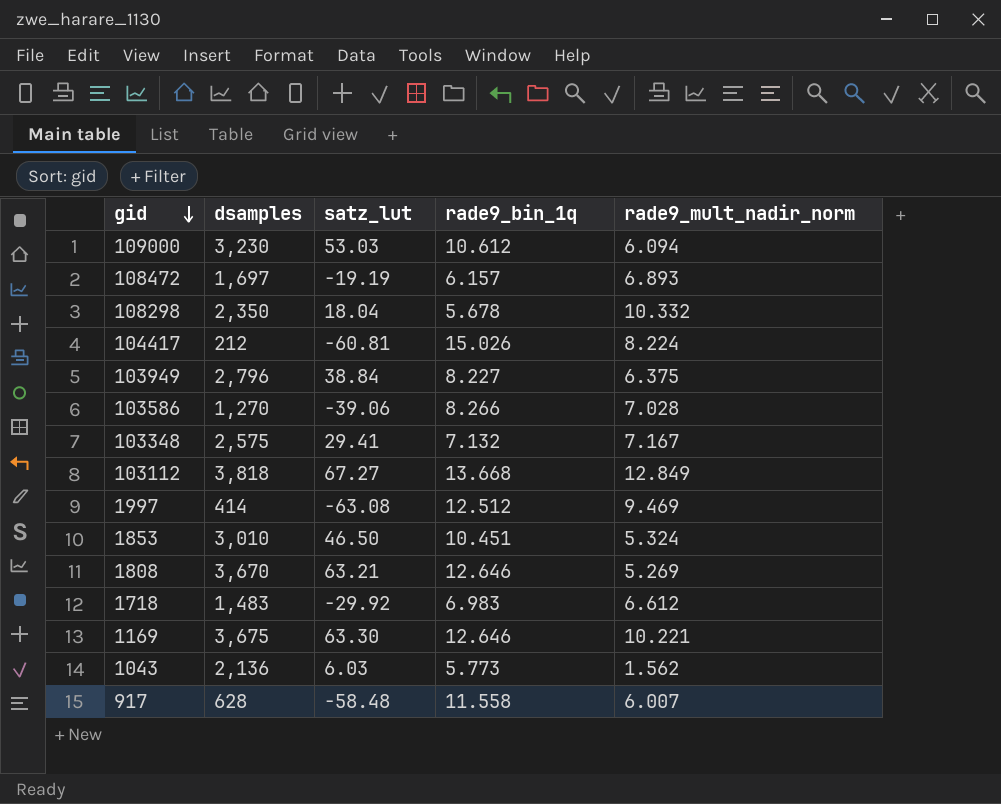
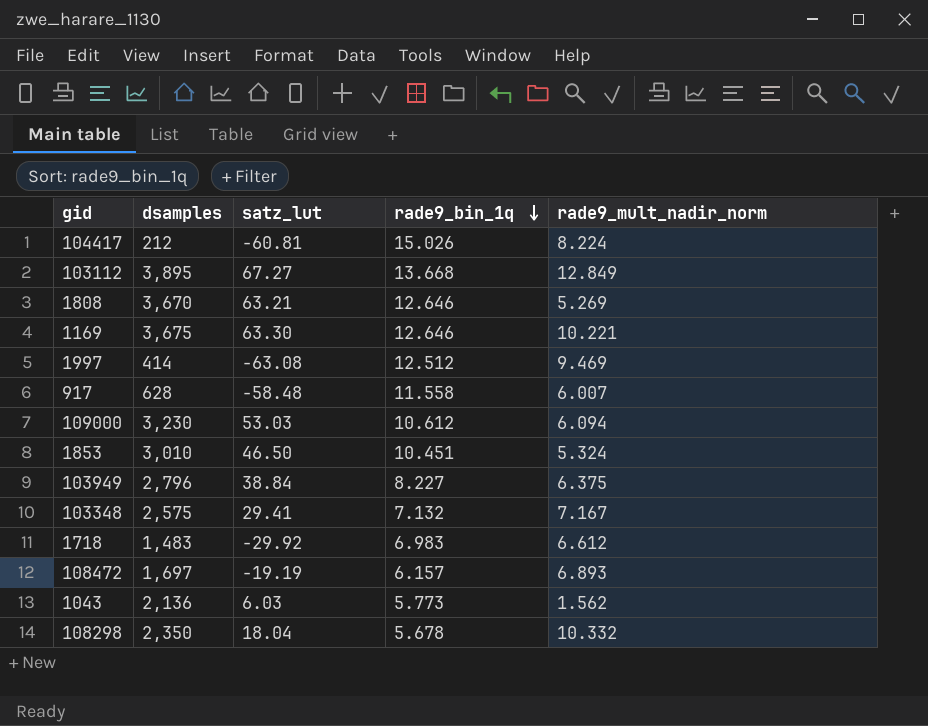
row order: gid descending -> rade9_bin_1q descending
row 103586: 1,270 | -39.06 | 8.266 | 7.028 -> none
103112 | dsamples: 3,818 -> 3,895

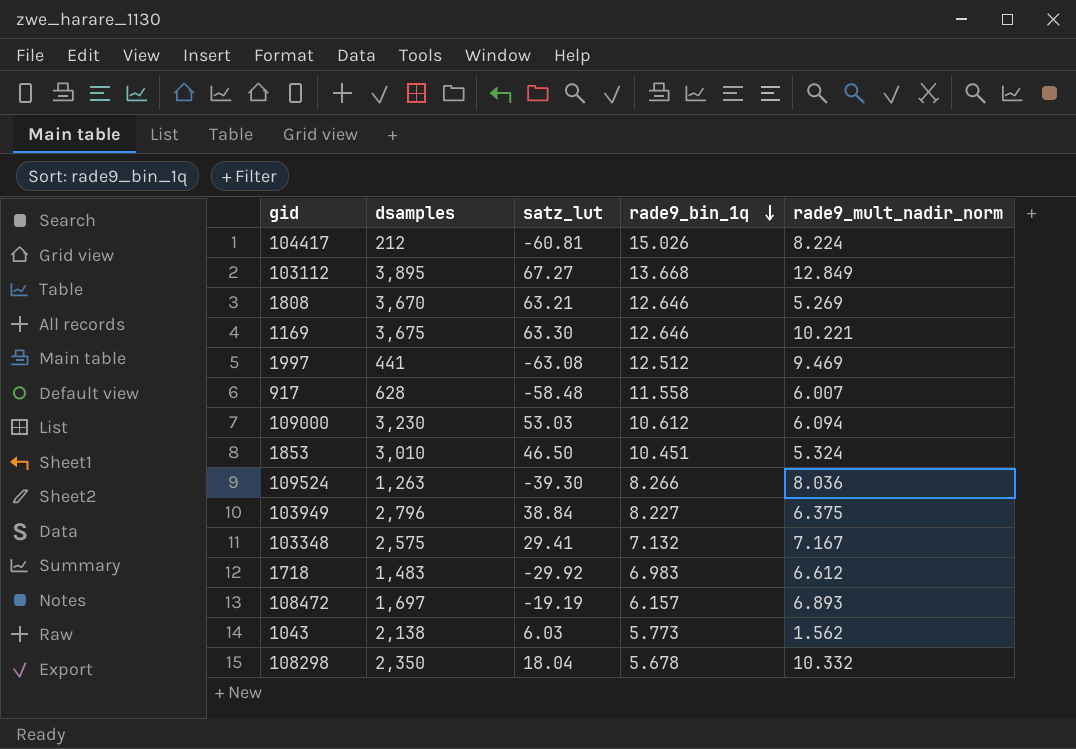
1997 | dsamples: 414 -> 441
row 109524: none -> 1,263 | -39.30 | 8.266 | 8.036
1043 | dsamples: 2,136 -> 2,138

